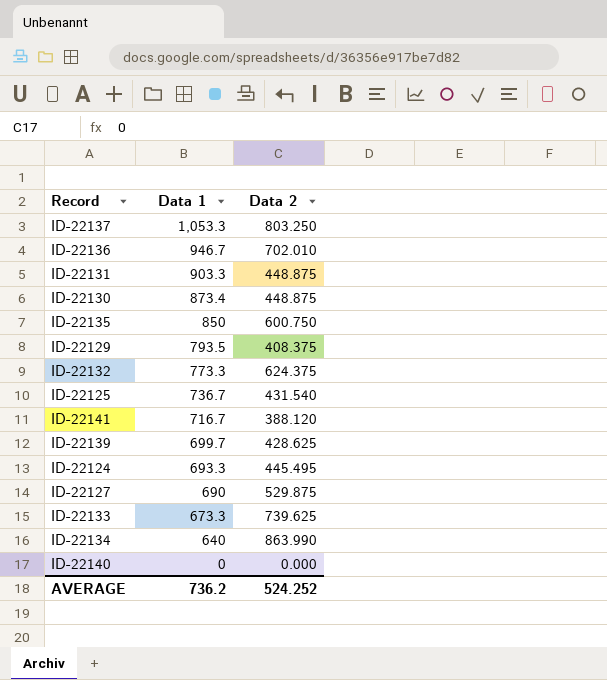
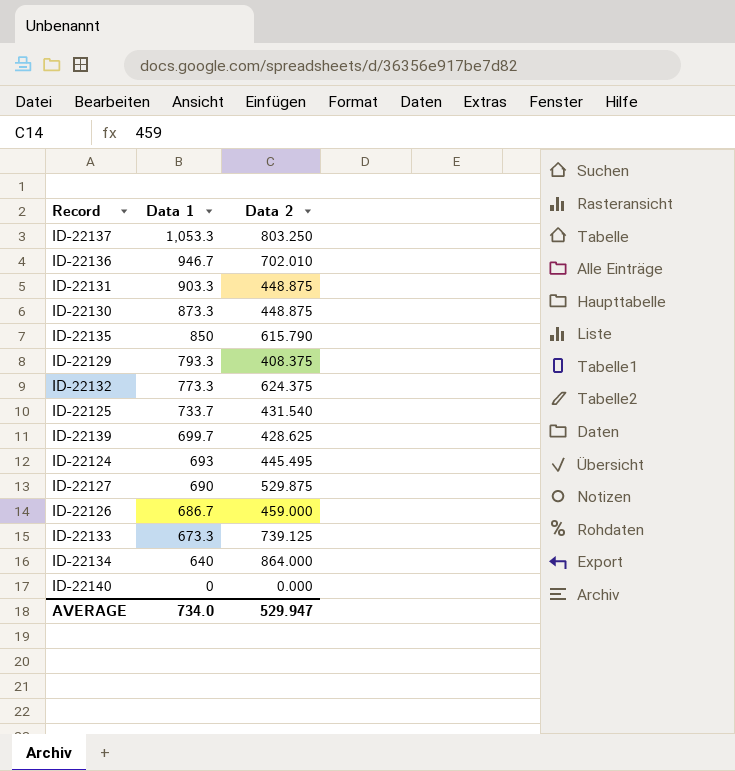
row ID-22141: 716.7 | 388.120 -> none
ID-22130 | Data 1: 873.4 -> 873.3
ID-22135 | Data 2: 600.750 -> 615.790
ID-22129 | Data 1: 793.5 -> 793.3
ID-22125 | Data 1: 736.7 -> 733.7
ID-22124 | Data 1: 693.3 -> 693
row ID-22126: none -> 686.7 | 459.000
ID-22133 | Data 2: 739.625 -> 739.125
ID-22134 | Data 2: 863.990 -> 864.000
AVERAGE | Data 1: 736.2 -> 734.0
AVERAGE | Data 2: 524.252 -> 529.947

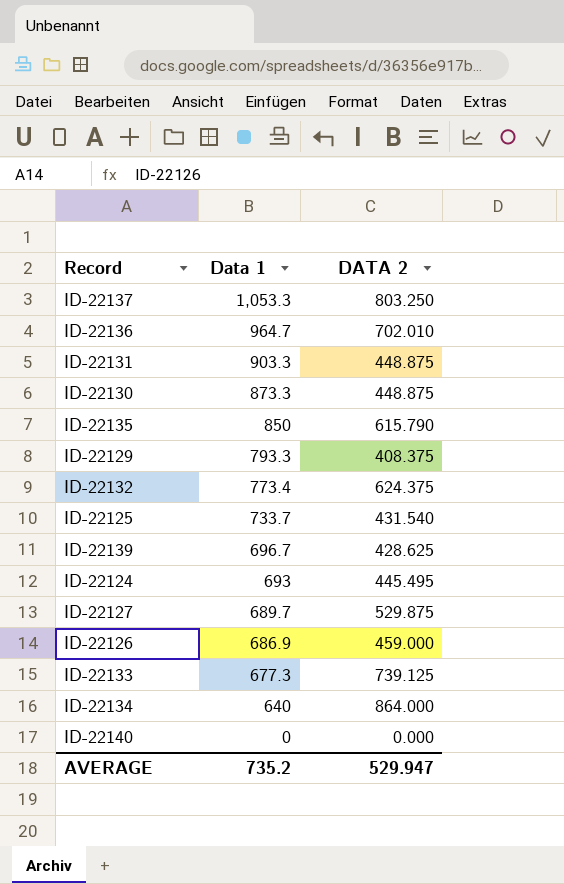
column name: Data 2 -> DATA 2
ID-22136 | Data 1: 946.7 -> 964.7
ID-22132 | Data 1: 773.3 -> 773.4
ID-22139 | Data 1: 699.7 -> 696.7
ID-22127 | Data 1: 690 -> 689.7
ID-22126 | Data 1: 686.7 -> 686.9
ID-22133 | Data 1: 673.3 -> 677.3
AVERAGE | Data 1: 734.0 -> 735.2

